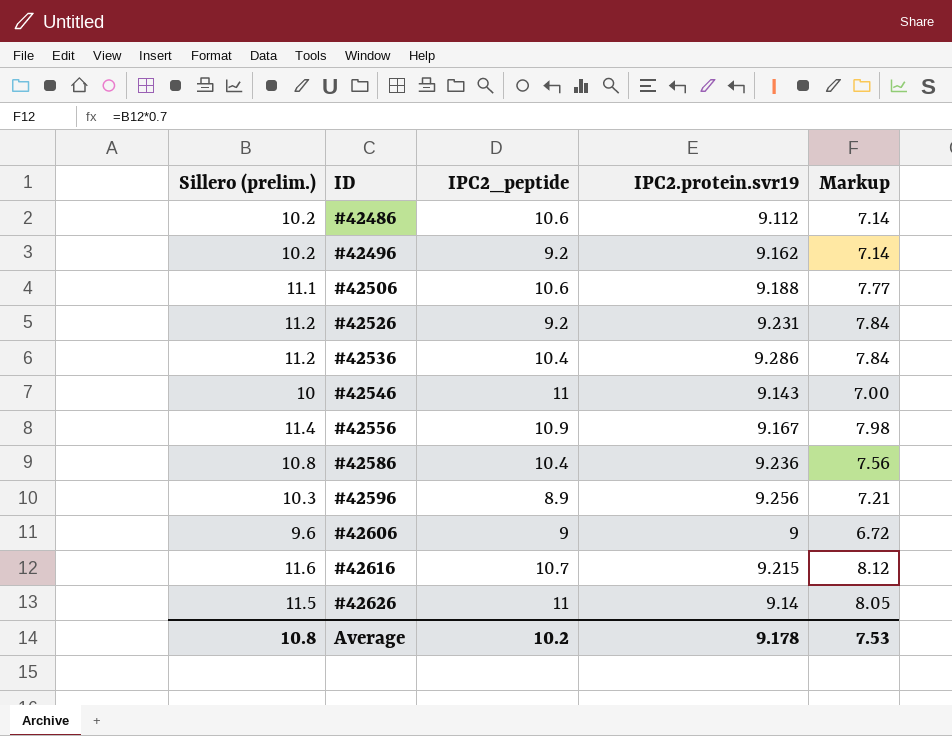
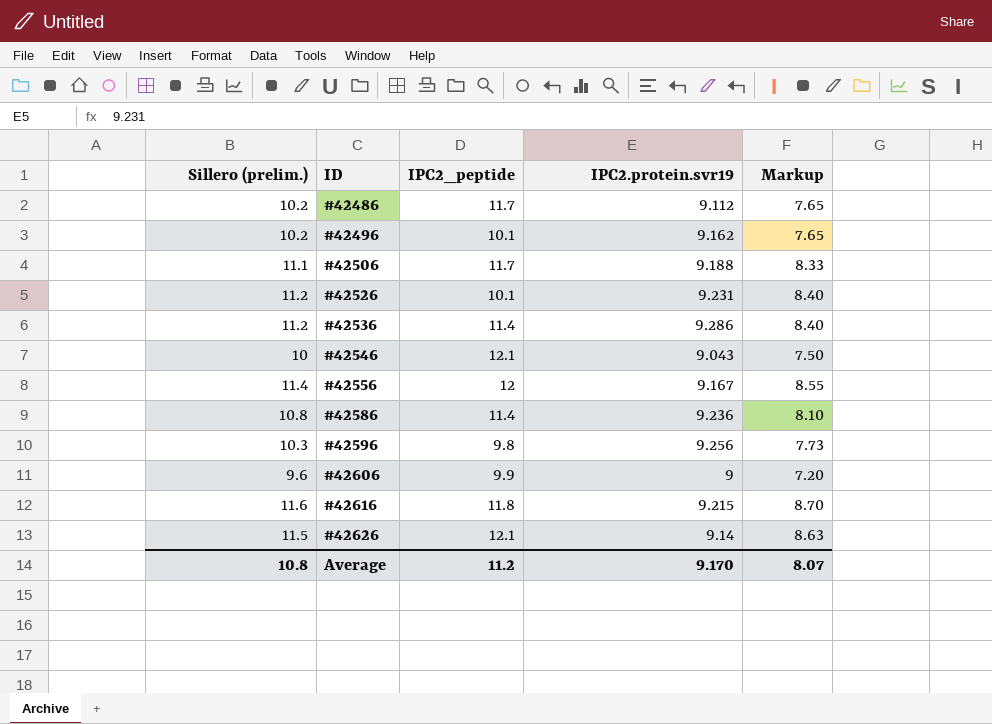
column Markup | formula: [Sillero (prelim.)] * 0.7 -> [Sillero (prelim.)] * 0.75
#42486 | IPC2_peptide: 10.6 -> 11.7
#42496 | IPC2_peptide: 9.2 -> 10.1
#42506 | IPC2_peptide: 10.6 -> 11.7
#42526 | IPC2_peptide: 9.2 -> 10.1
#42536 | IPC2_peptide: 10.4 -> 11.4
#42546 | IPC2_peptide: 11 -> 12.1
#42546 | IPC2.protein.svr19: 9.143 -> 9.043
#42556 | IPC2_peptide: 10.9 -> 12
#42586 | IPC2_peptide: 10.4 -> 11.4
#42596 | IPC2_peptide: 8.9 -> 9.8
#42606 | IPC2_peptide: 9 -> 9.9
#42616 | IPC2_peptide: 10.7 -> 11.8
#42626 | IPC2_peptide: 11 -> 12.1
Average | IPC2_peptide: 10.2 -> 11.2
Average | IPC2.protein.svr19: 9.178 -> 9.170
Average | Markup: 7.53 -> 8.07

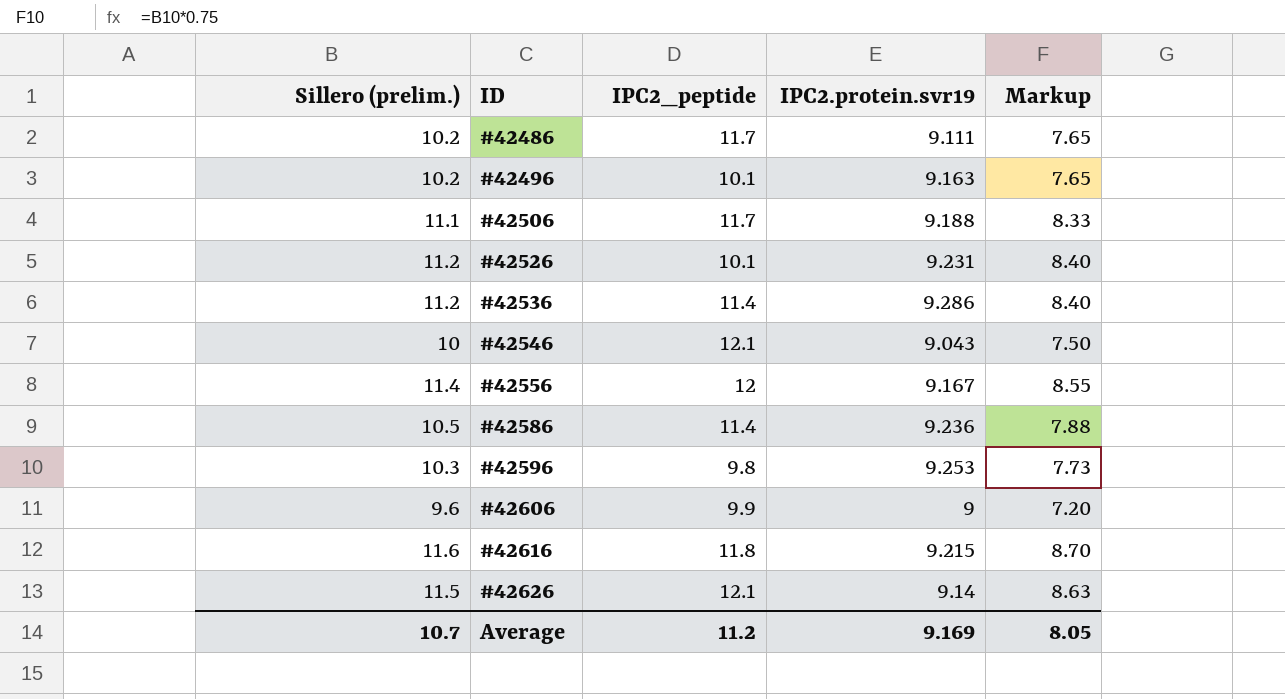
#42486 | IPC2.protein.svr19: 9.112 -> 9.111
#42496 | IPC2.protein.svr19: 9.162 -> 9.163
#42586 | Sillero (prelim.): 10.8 -> 10.5
#42586 | Markup: 8.10 -> 7.88
#42596 | IPC2.protein.svr19: 9.256 -> 9.253
Average | Sillero (prelim.): 10.8 -> 10.7
Average | IPC2.protein.svr19: 9.170 -> 9.169
Average | Markup: 8.07 -> 8.05

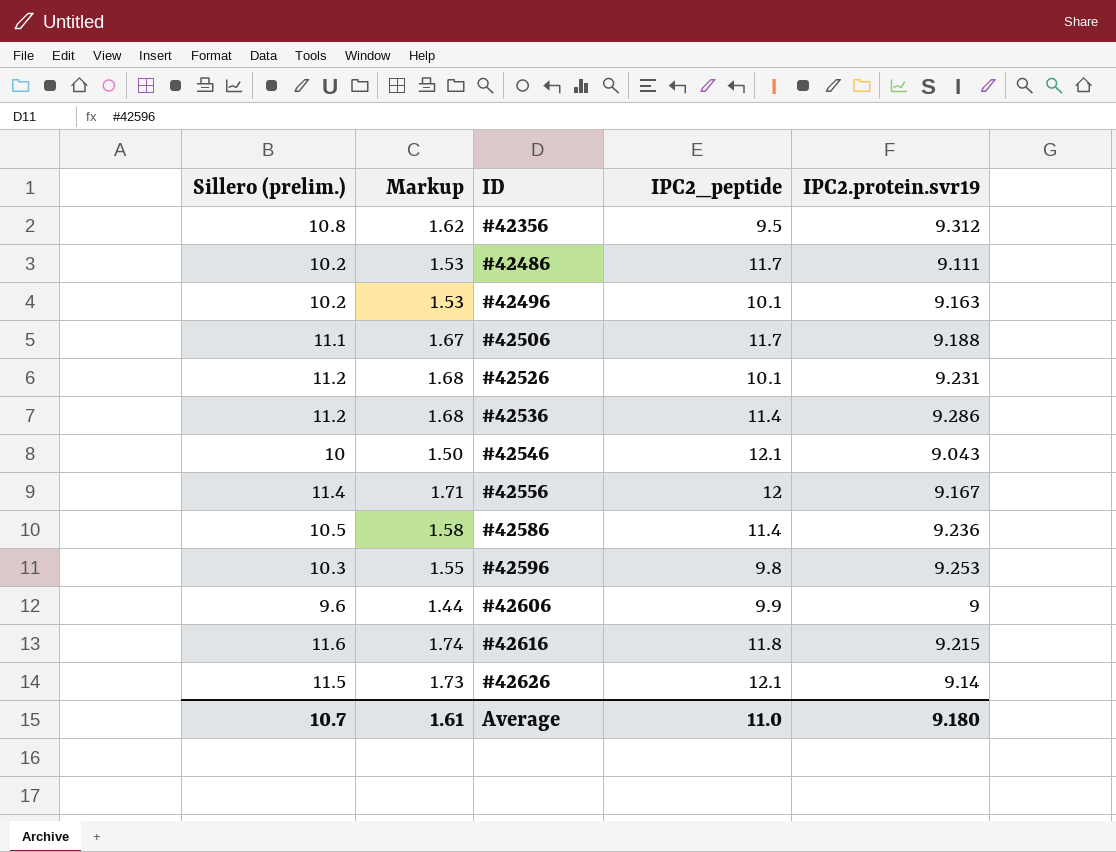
column Markup | formula: [Sillero (prelim.)] * 0.75 -> [Sillero (prelim.)] * 0.15
column Markup | position: 5 -> 2
row #42356: none -> 10.8 | 1.62 | 9.5 | 9.312
Average | Markup: 8.05 -> 1.61
Average | IPC2_peptide: 11.2 -> 11.0
Average | IPC2.protein.svr19: 9.169 -> 9.180

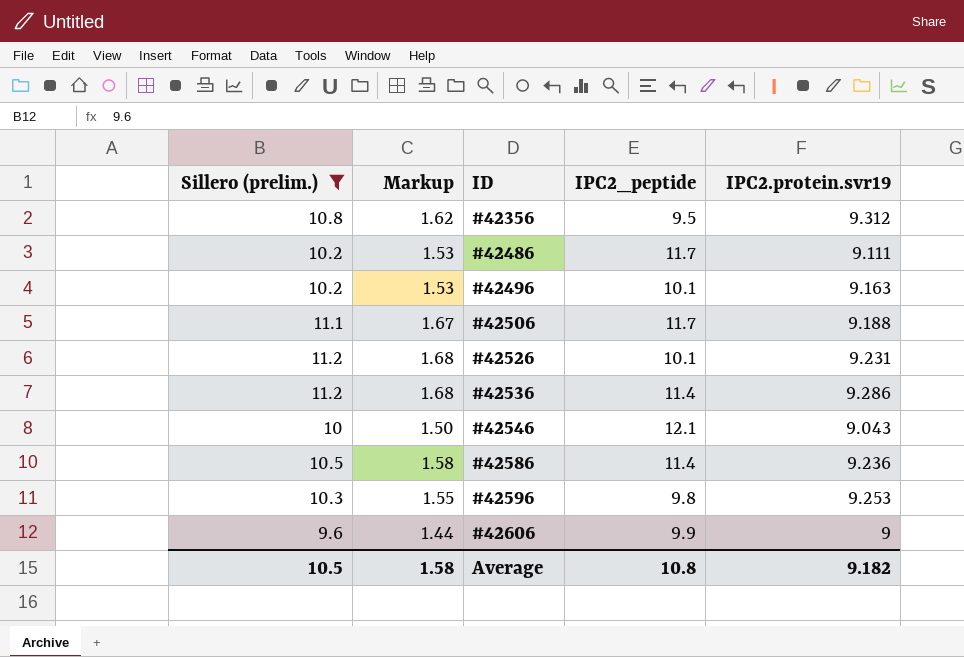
filter: none -> Sillero (prelim.) <= 11.2
Average | Sillero (prelim.): 10.7 -> 10.5
Average | Markup: 1.61 -> 1.58
Average | IPC2_peptide: 11.0 -> 10.8
Average | IPC2.protein.svr19: 9.180 -> 9.182

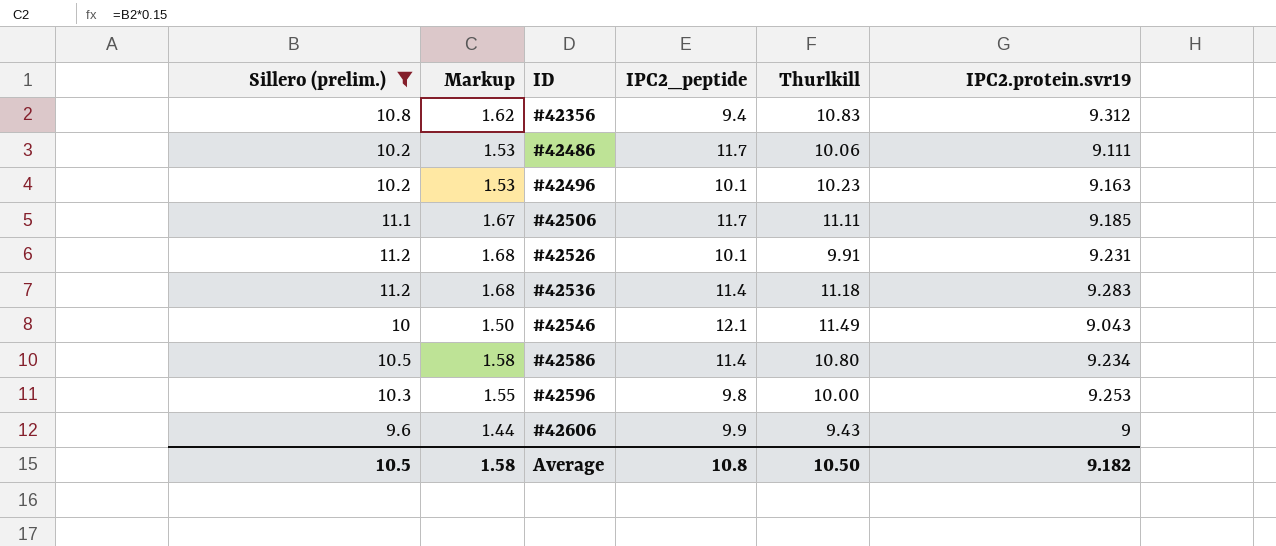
column Thurlkill | position: none -> 5
#42356 | IPC2_peptide: 9.5 -> 9.4
#42506 | IPC2.protein.svr19: 9.188 -> 9.185
#42536 | IPC2.protein.svr19: 9.286 -> 9.283
#42586 | IPC2.protein.svr19: 9.236 -> 9.234

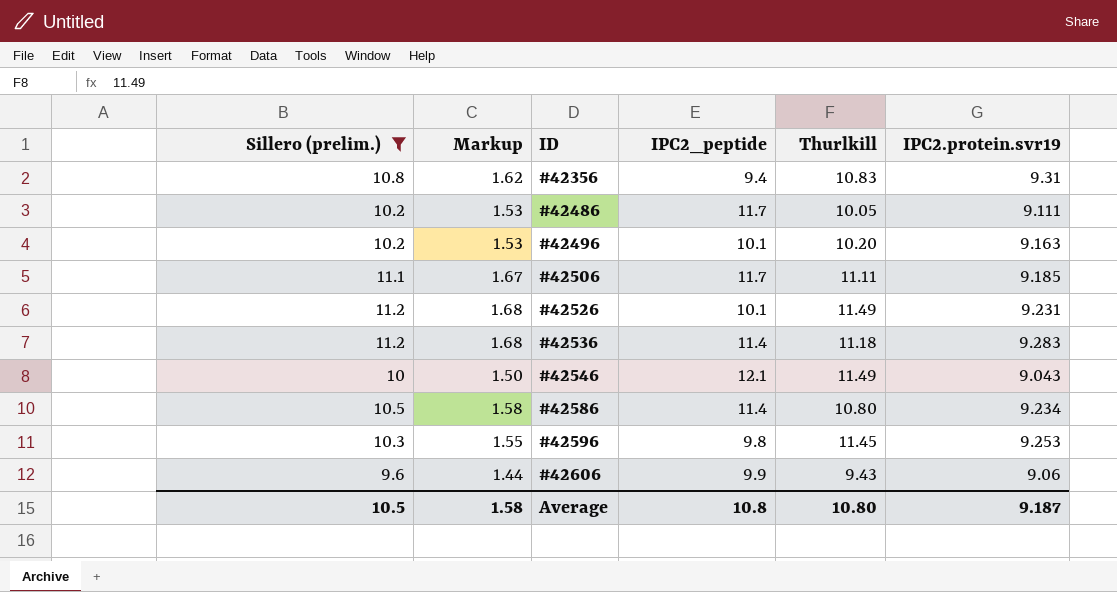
#42356 | IPC2.protein.svr19: 9.312 -> 9.31
#42486 | Thurlkill: 10.06 -> 10.05
#42496 | Thurlkill: 10.23 -> 10.20
#42526 | Thurlkill: 9.91 -> 11.49
#42596 | Thurlkill: 10.00 -> 11.45
#42606 | IPC2.protein.svr19: 9 -> 9.06
Average | Thurlkill: 10.50 -> 10.80
Average | IPC2.protein.svr19: 9.182 -> 9.187

